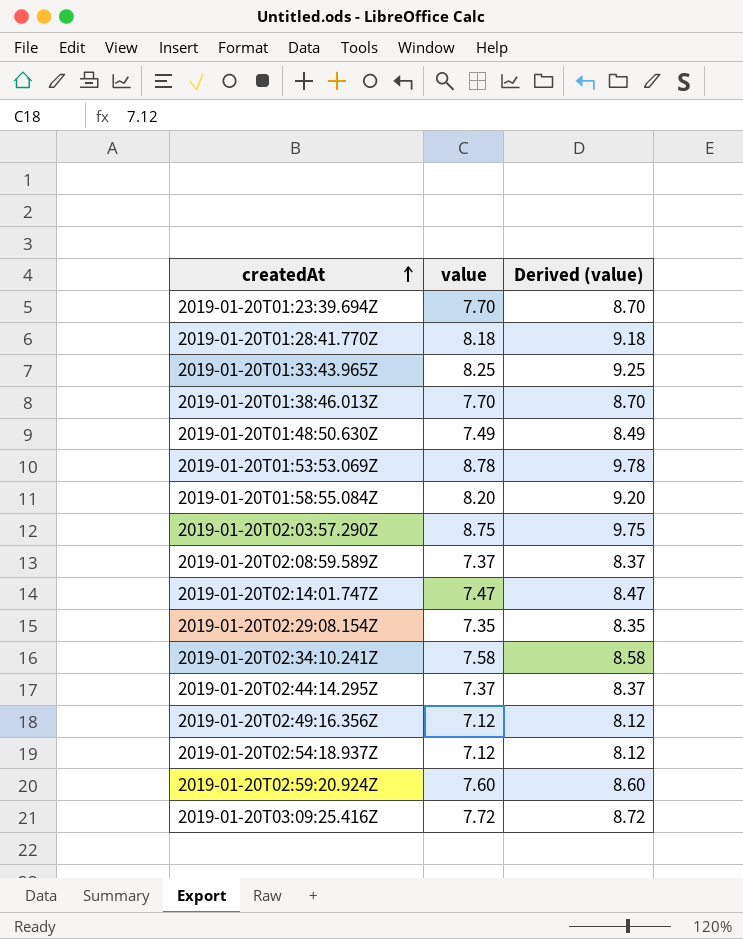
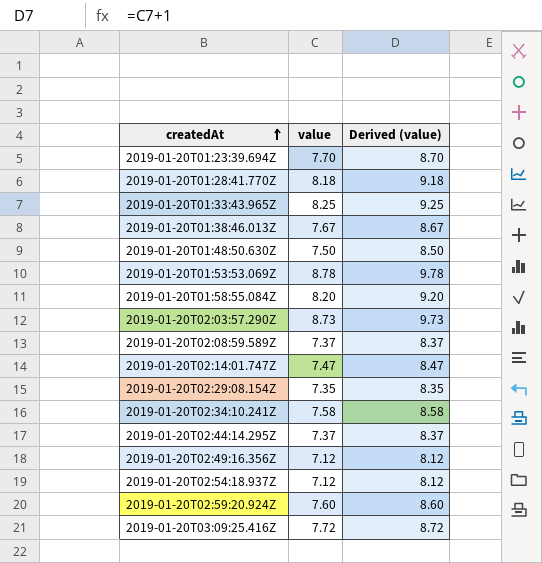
2019-01-20T01:38:46.013Z | value: 7.70 -> 7.67
2019-01-20T01:38:46.013Z | Derived (value): 8.70 -> 8.67
2019-01-20T01:48:50.630Z | value: 7.49 -> 7.50
2019-01-20T01:48:50.630Z | Derived (value): 8.49 -> 8.50
2019-01-20T02:03:57.290Z | value: 8.75 -> 8.73
2019-01-20T02:03:57.290Z | Derived (value): 9.75 -> 9.73

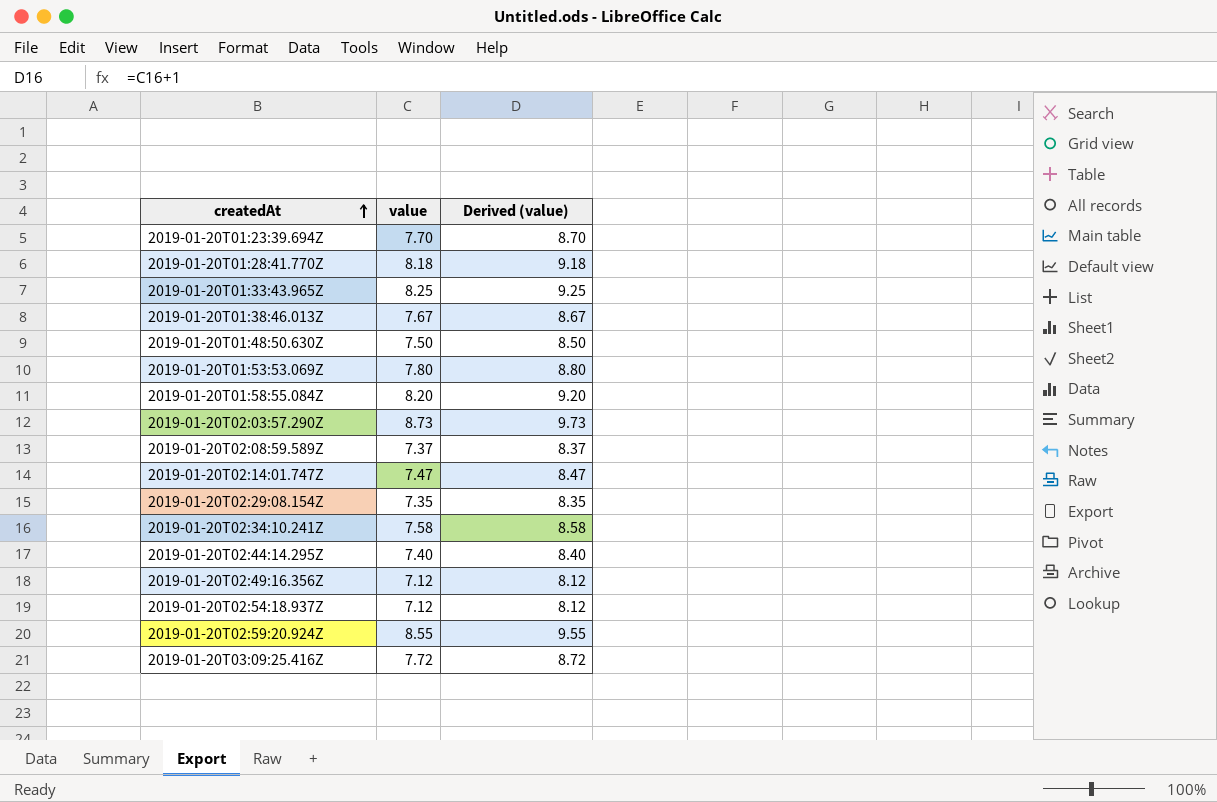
2019-01-20T01:53:53.069Z | value: 8.78 -> 7.80
2019-01-20T01:53:53.069Z | Derived (value): 9.78 -> 8.80
2019-01-20T02:44:14.295Z | value: 7.37 -> 7.40
2019-01-20T02:44:14.295Z | Derived (value): 8.37 -> 8.40
2019-01-20T02:59:20.924Z | value: 7.60 -> 8.55
2019-01-20T02:59:20.924Z | Derived (value): 8.60 -> 9.55

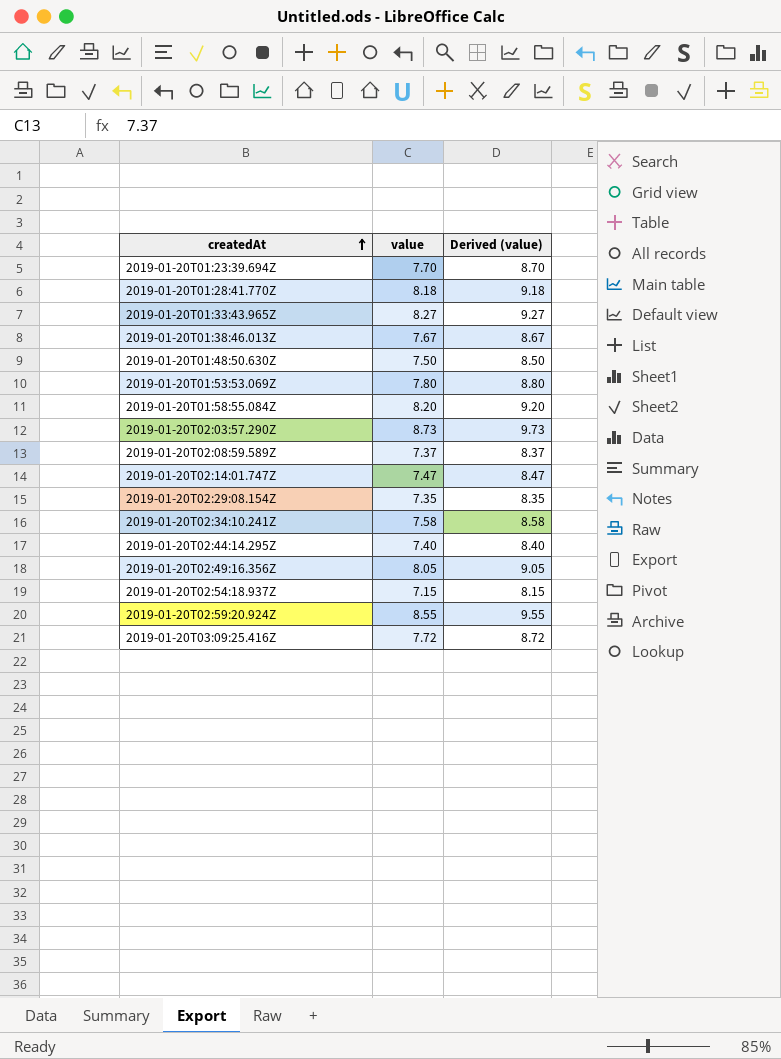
2019-01-20T01:33:43.965Z | value: 8.25 -> 8.27
2019-01-20T01:33:43.965Z | Derived (value): 9.25 -> 9.27
2019-01-20T02:49:16.356Z | value: 7.12 -> 8.05
2019-01-20T02:49:16.356Z | Derived (value): 8.12 -> 9.05
2019-01-20T02:54:18.937Z | value: 7.12 -> 7.15
2019-01-20T02:54:18.937Z | Derived (value): 8.12 -> 8.15

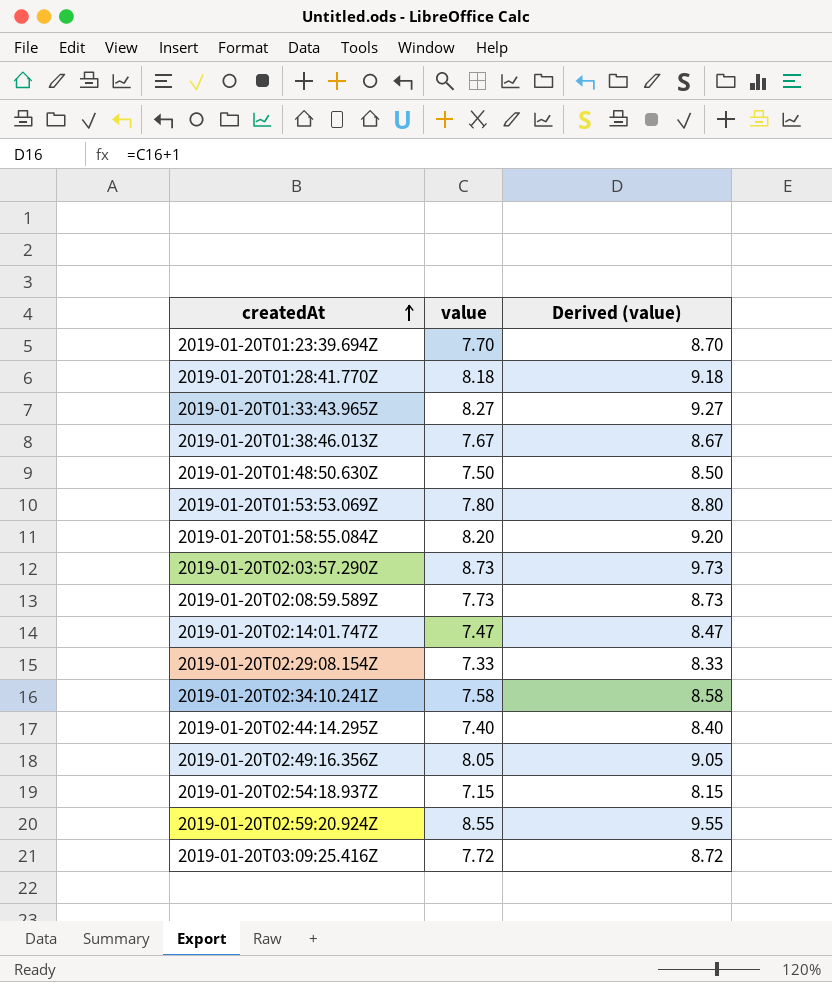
2019-01-20T02:08:59.589Z | value: 7.37 -> 7.73
2019-01-20T02:08:59.589Z | Derived (value): 8.37 -> 8.73
2019-01-20T02:29:08.154Z | value: 7.35 -> 7.33
2019-01-20T02:29:08.154Z | Derived (value): 8.35 -> 8.33

